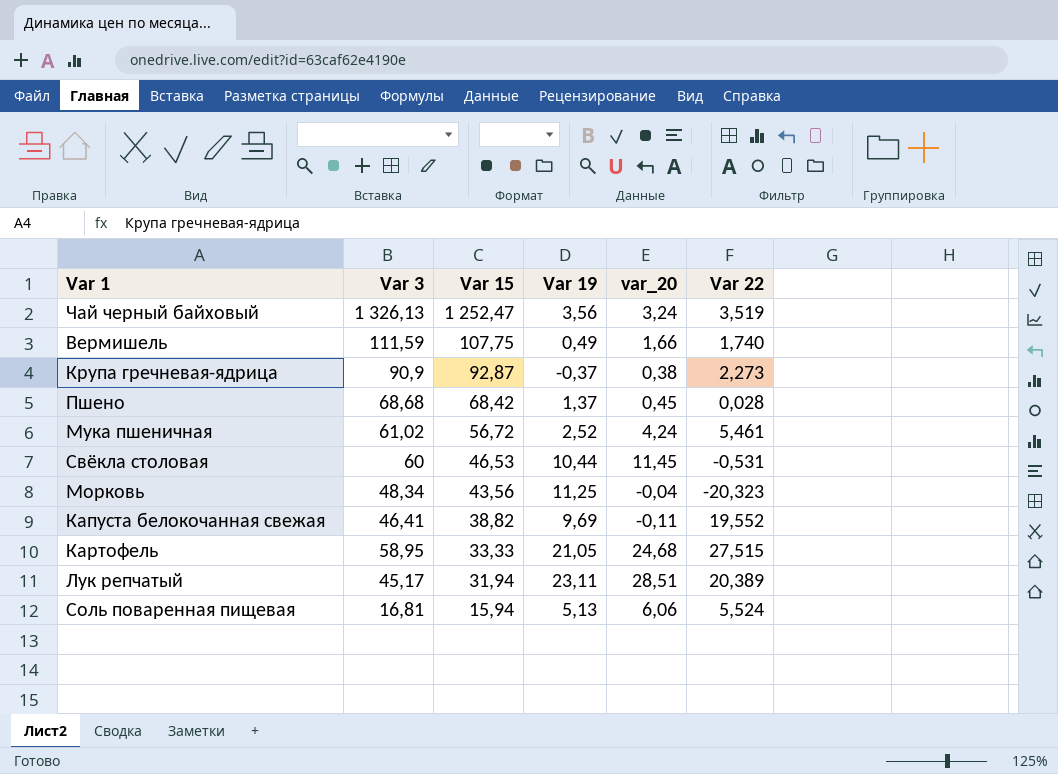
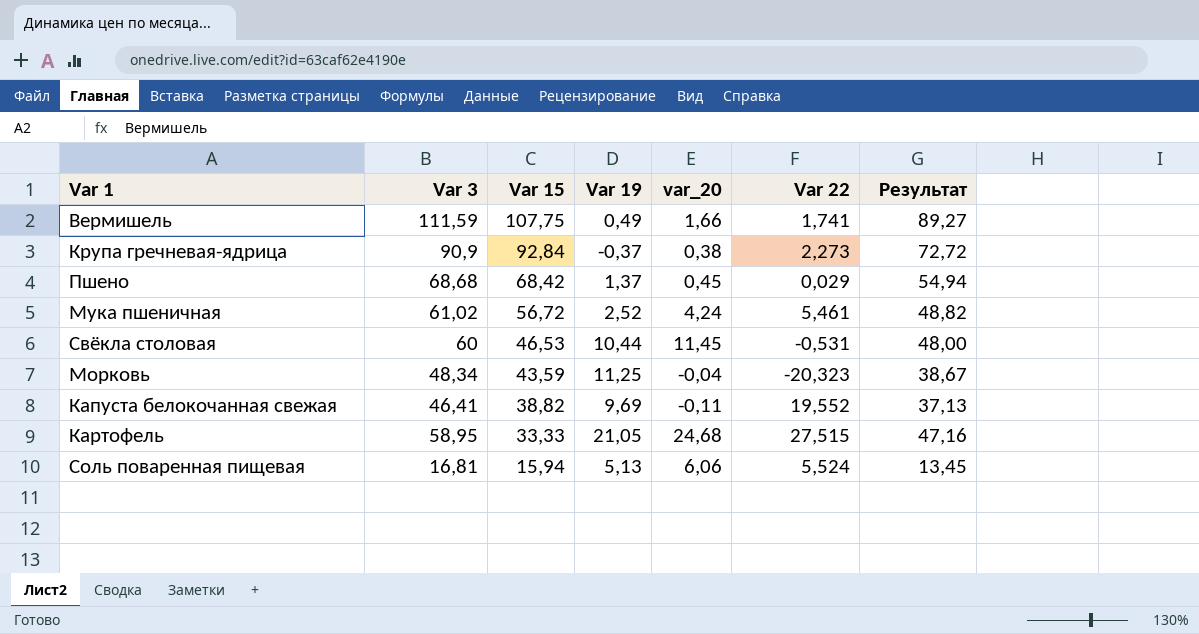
column Результат | formula: none -> [Var 3] * 0,8
row Чай черный байховый: 1 326,13 | 1 252,47 | 3,56 | 3,24 | 3,519 -> none
row Лук репчатый: 45,17 | 31,94 | 23,11 | 28,51 | 20,389 -> none
Вермишель | Var 22: 1,740 -> 1,741
Крупа гречневая-ядрица | Var 15: 92,87 -> 92,84
Пшено | Var 22: 0,028 -> 0,029
Морковь | Var 15: 43,56 -> 43,59

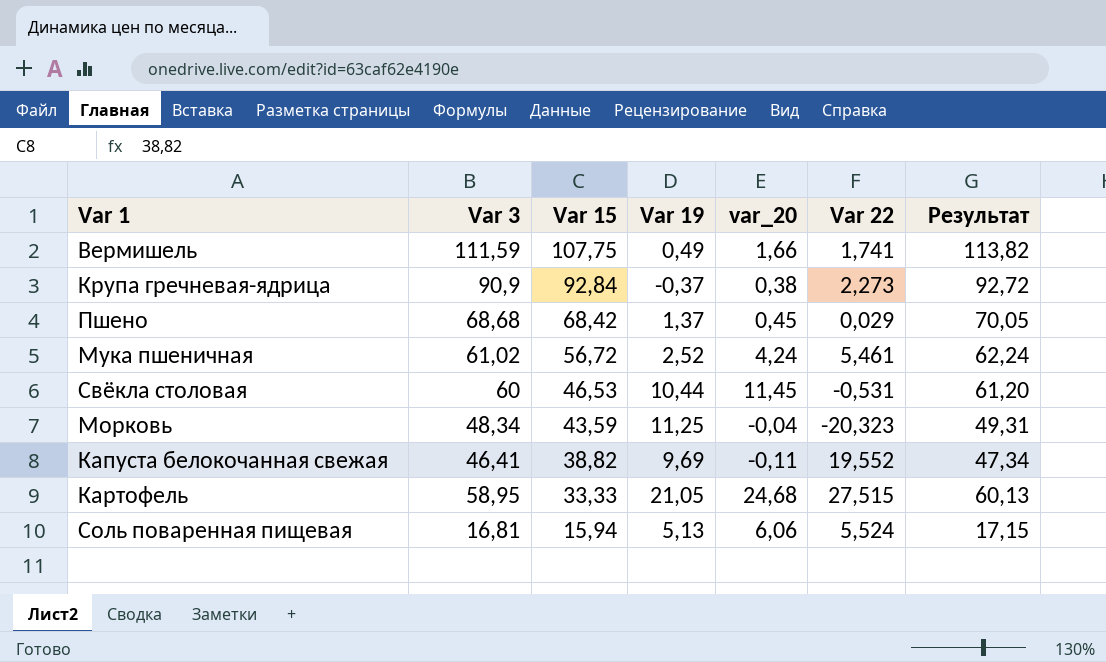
column Результат | formula: [Var 3] * 0,8 -> [Var 3] * 1,02

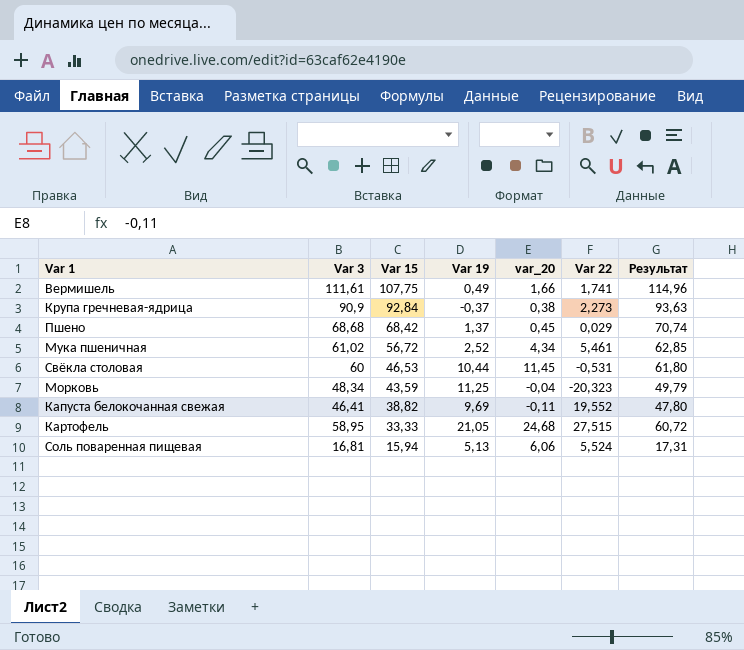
column Результат | formula: [Var 3] * 1,02 -> [Var 3] * 1,03
Вермишель | Var 3: 111,59 -> 111,61
Мука пшеничная | var_20: 4,24 -> 4,34

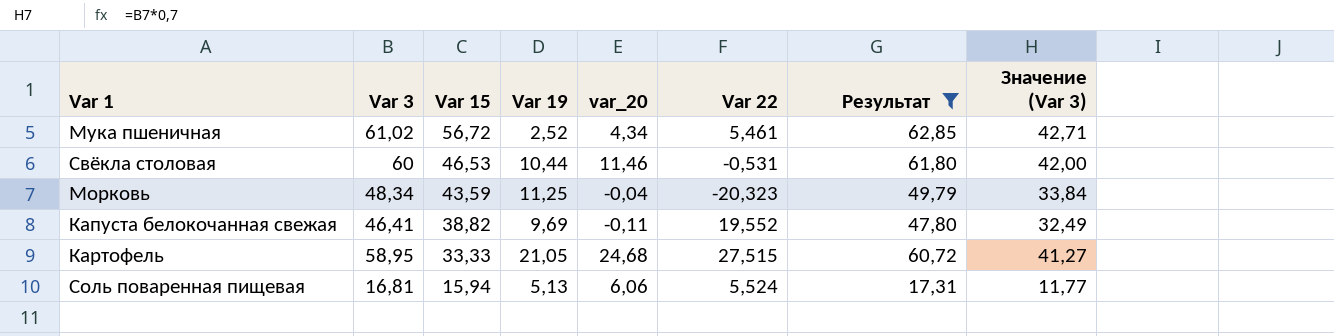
filter: none -> Результат <= 62,85
column Значение (Var 3) | formula: none -> [Var 3] * 0,7
Свёкла столовая | var_20: 11,45 -> 11,46

